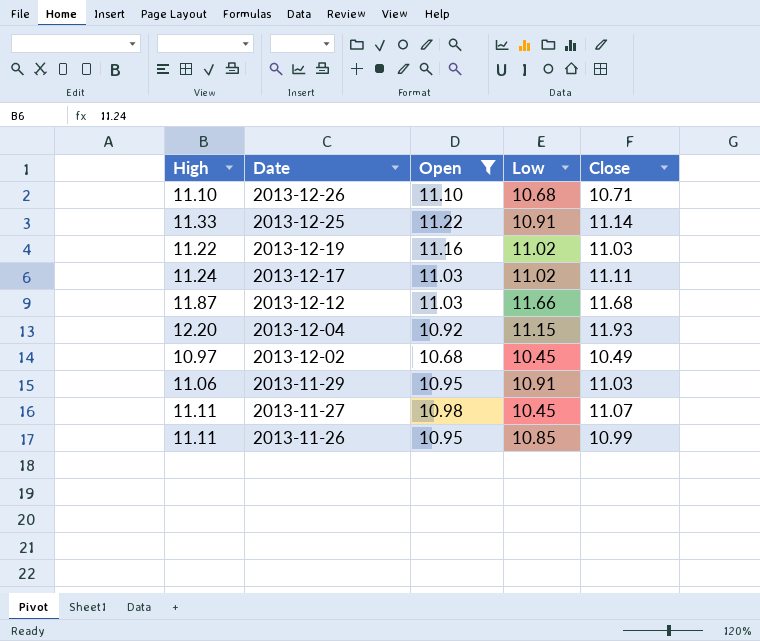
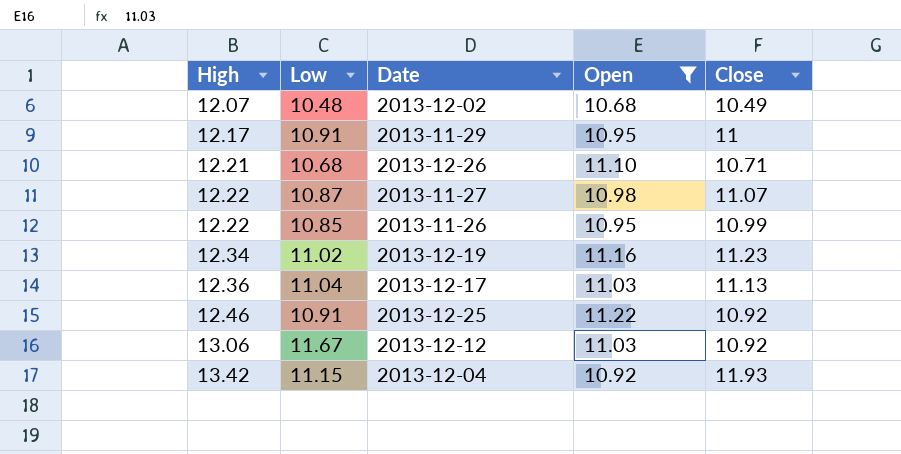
row order: Date descending -> High ascending
column Low | position: 4 -> 2
2013-12-02 | High: 10.97 -> 12.07
2013-12-02 | Low: 10.45 -> 10.48
2013-11-29 | High: 11.06 -> 12.17
2013-11-29 | Close: 11.03 -> 11
2013-12-26 | High: 11.10 -> 12.21
2013-11-27 | High: 11.11 -> 12.22
2013-11-27 | Low: 10.45 -> 10.87
2013-11-26 | High: 11.11 -> 12.22
2013-12-19 | High: 11.22 -> 12.34
2013-12-19 | Close: 11.03 -> 11.23
2013-12-17 | High: 11.24 -> 12.36
2013-12-17 | Low: 11.02 -> 11.04
2013-12-17 | Close: 11.11 -> 11.13
2013-12-25 | High: 11.33 -> 12.46
2013-12-25 | Close: 11.14 -> 10.92
2013-12-12 | High: 11.87 -> 13.06
2013-12-12 | Low: 11.66 -> 11.67
2013-12-12 | Close: 11.68 -> 10.92
2013-12-04 | High: 12.20 -> 13.42

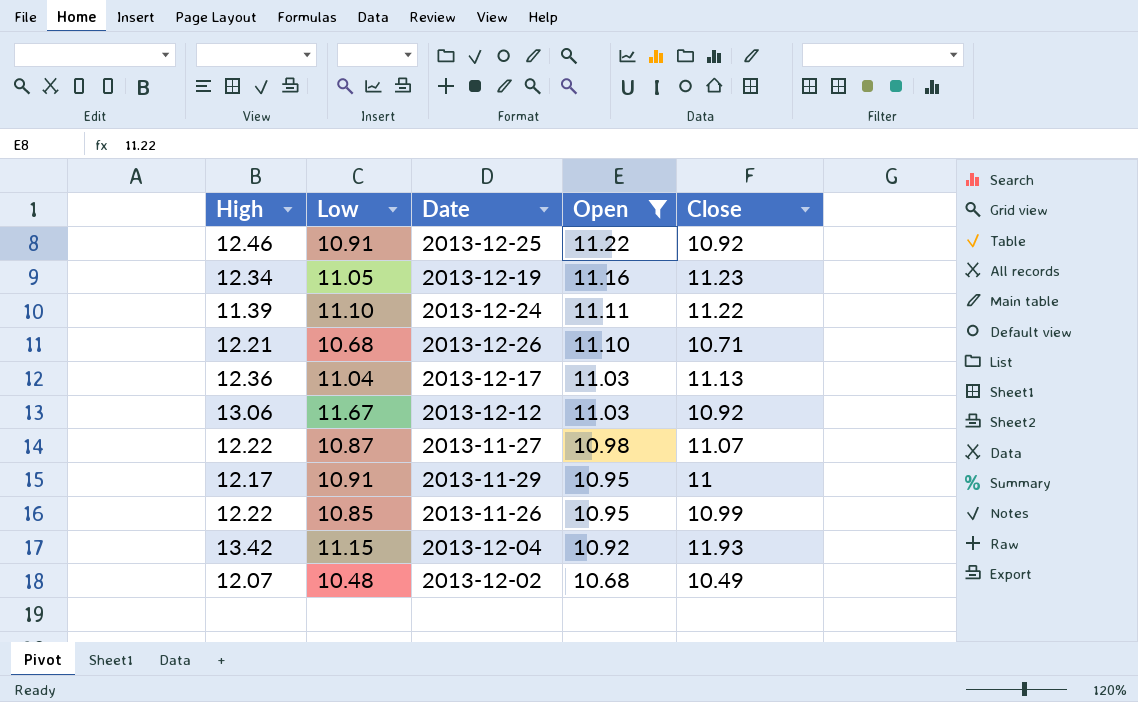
row order: High ascending -> Open descending
2013-12-19 | Low: 11.02 -> 11.05
row 2013-12-24: none -> 11.39 | 11.10 | 11.11 | 11.22

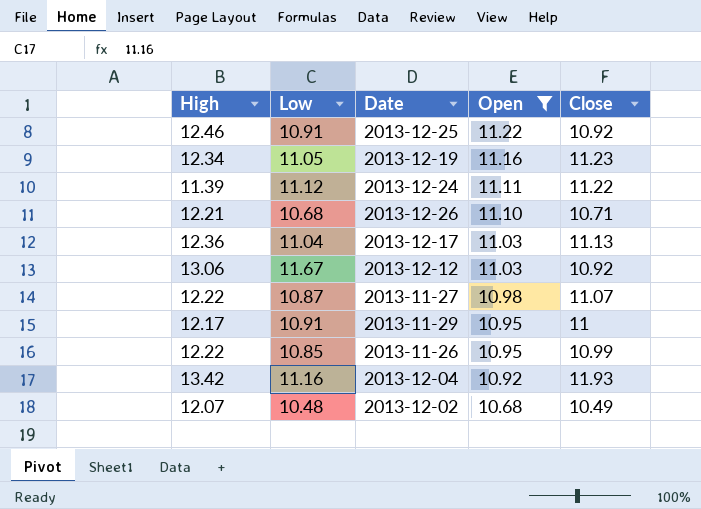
2013-12-24 | Low: 11.10 -> 11.12
2013-12-04 | Low: 11.15 -> 11.16

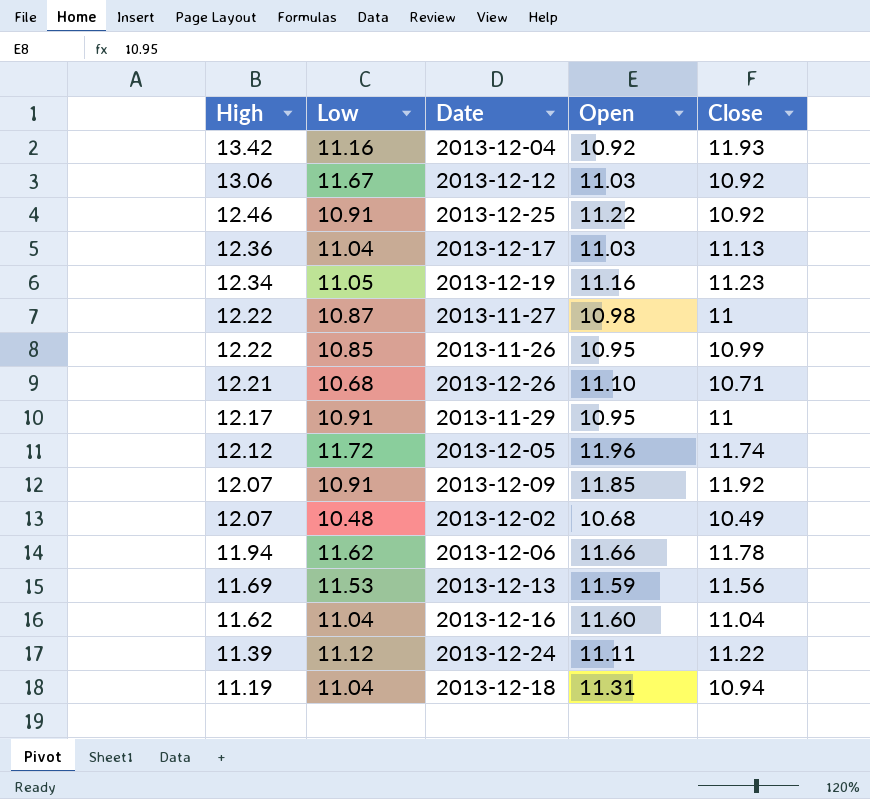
filter: Open <= 11.22 -> none
row order: Open descending -> High descending
2013-11-27 | Close: 11.07 -> 11

